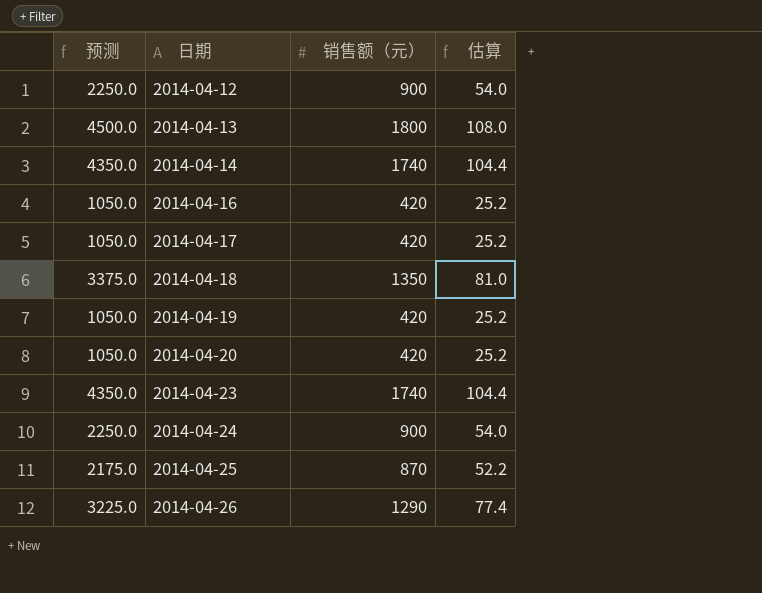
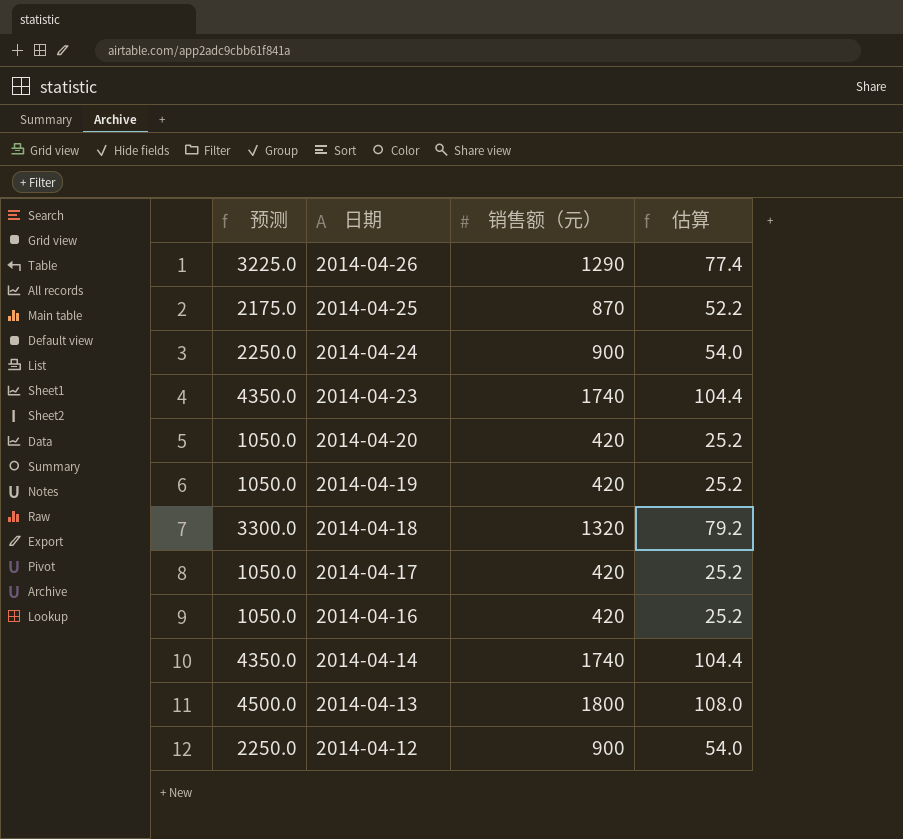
row order: 日期 ascending -> 日期 descending
2014-04-18 | 预测: 3375.0 -> 3300.0
2014-04-18 | 销售额（元）: 1350 -> 1320
2014-04-18 | 估算: 81.0 -> 79.2

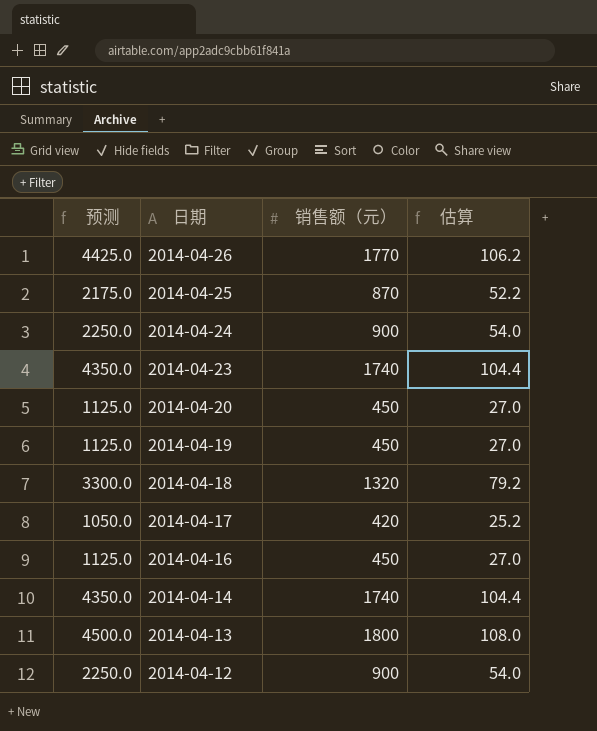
2014-04-26 | 预测: 3225.0 -> 4425.0
2014-04-26 | 销售额（元）: 1290 -> 1770
2014-04-26 | 估算: 77.4 -> 106.2
2014-04-20 | 预测: 1050.0 -> 1125.0
2014-04-20 | 销售额（元）: 420 -> 450
2014-04-20 | 估算: 25.2 -> 27.0
2014-04-19 | 预测: 1050.0 -> 1125.0
2014-04-19 | 销售额（元）: 420 -> 450
2014-04-19 | 估算: 25.2 -> 27.0
2014-04-16 | 预测: 1050.0 -> 1125.0
2014-04-16 | 销售额（元）: 420 -> 450
2014-04-16 | 估算: 25.2 -> 27.0

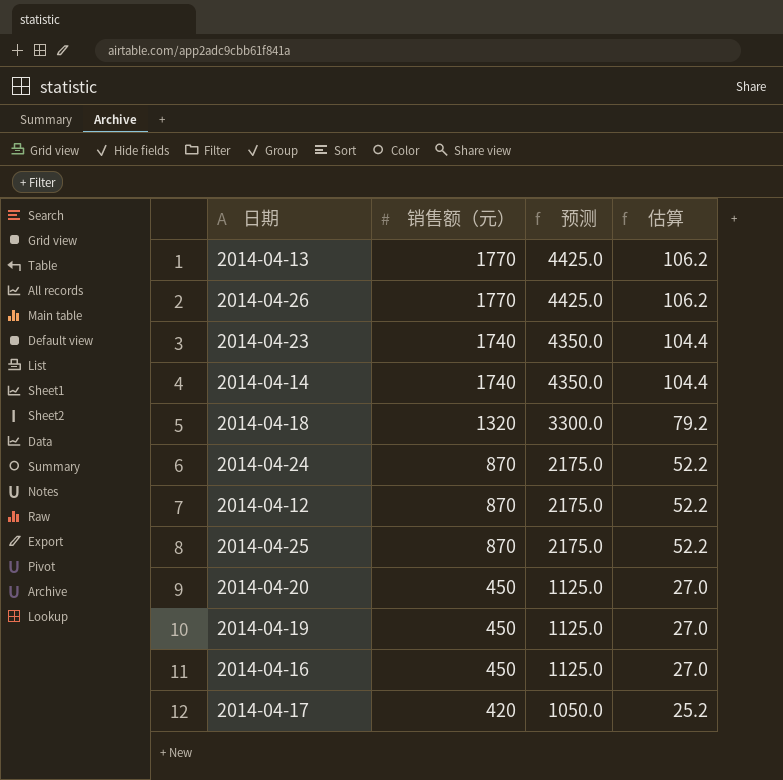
row order: 日期 descending -> 销售额（元） descending
column 预测 | position: 1 -> 3
2014-04-13 | 销售额（元）: 1800 -> 1770
2014-04-13 | 预测: 4500.0 -> 4425.0
2014-04-13 | 估算: 108.0 -> 106.2
2014-04-24 | 销售额（元）: 900 -> 870
2014-04-24 | 预测: 2250.0 -> 2175.0
2014-04-24 | 估算: 54.0 -> 52.2
2014-04-12 | 销售额（元）: 900 -> 870
2014-04-12 | 预测: 2250.0 -> 2175.0
2014-04-12 | 估算: 54.0 -> 52.2

